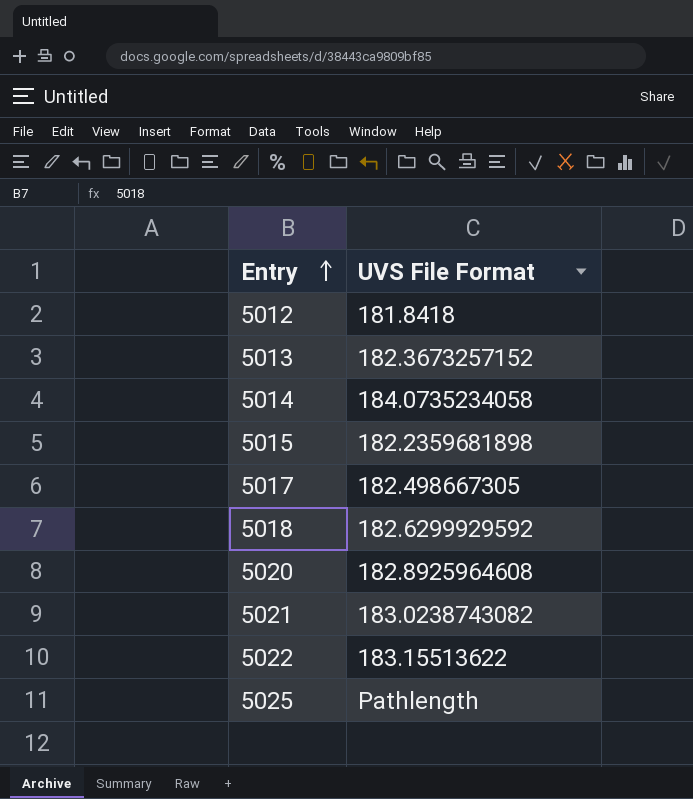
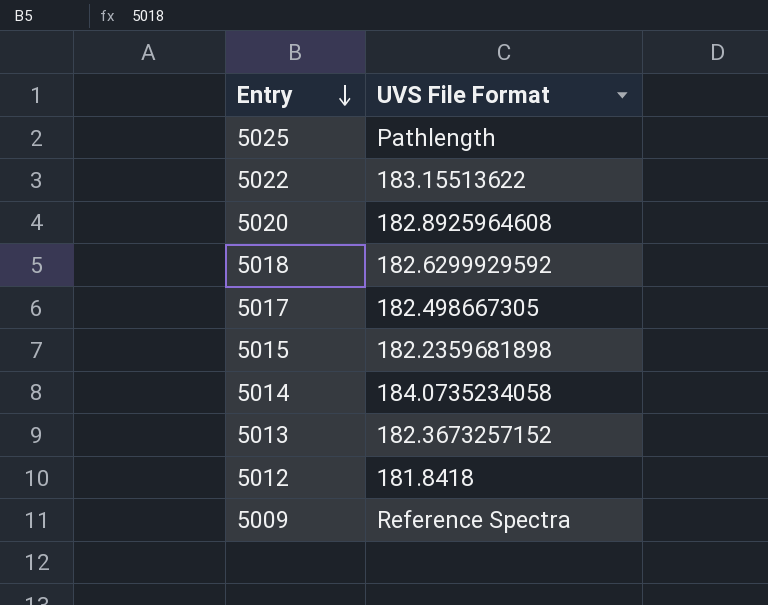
row order: Entry ascending -> Entry descending
row 5021: 183.0238743082 -> none
row 5009: none -> Reference Spectra

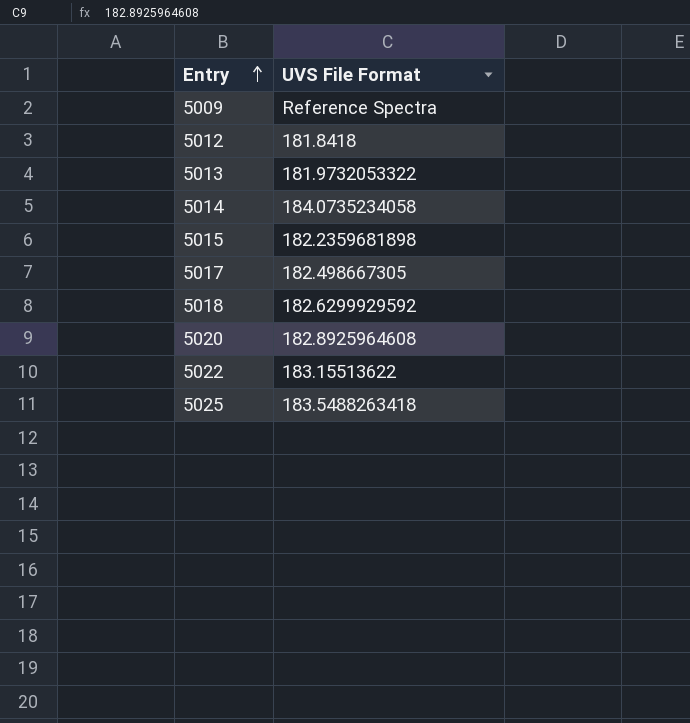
row order: Entry descending -> Entry ascending
5013 | UVS File Format: 182.3673257152 -> 181.9732053322
5025 | UVS File Format: Pathlength -> 183.5488263418

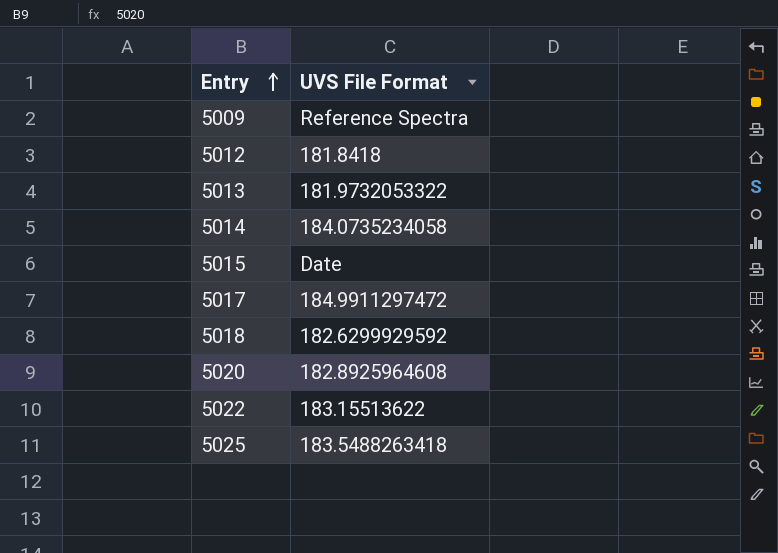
5015 | UVS File Format: 182.2359681898 -> Date
5017 | UVS File Format: 182.498667305 -> 184.9911297472

